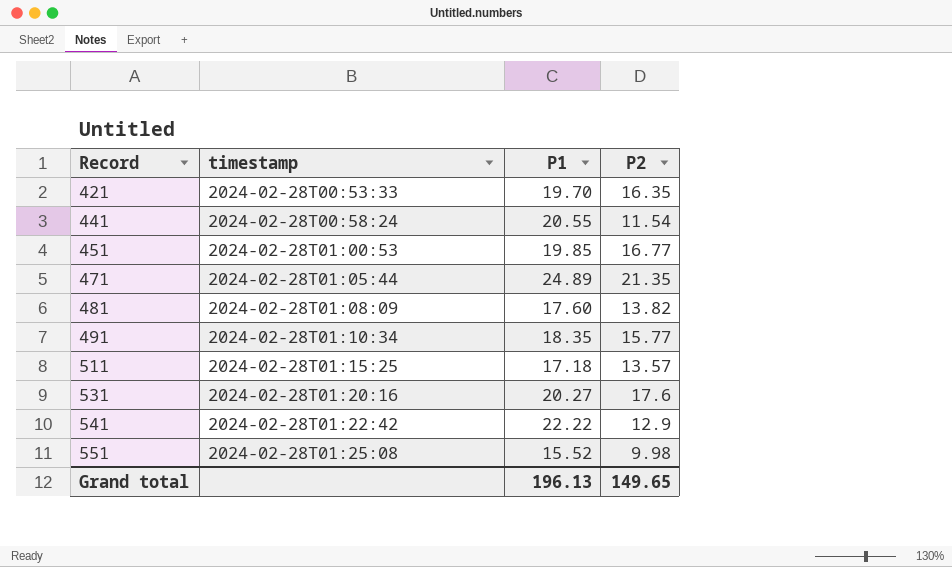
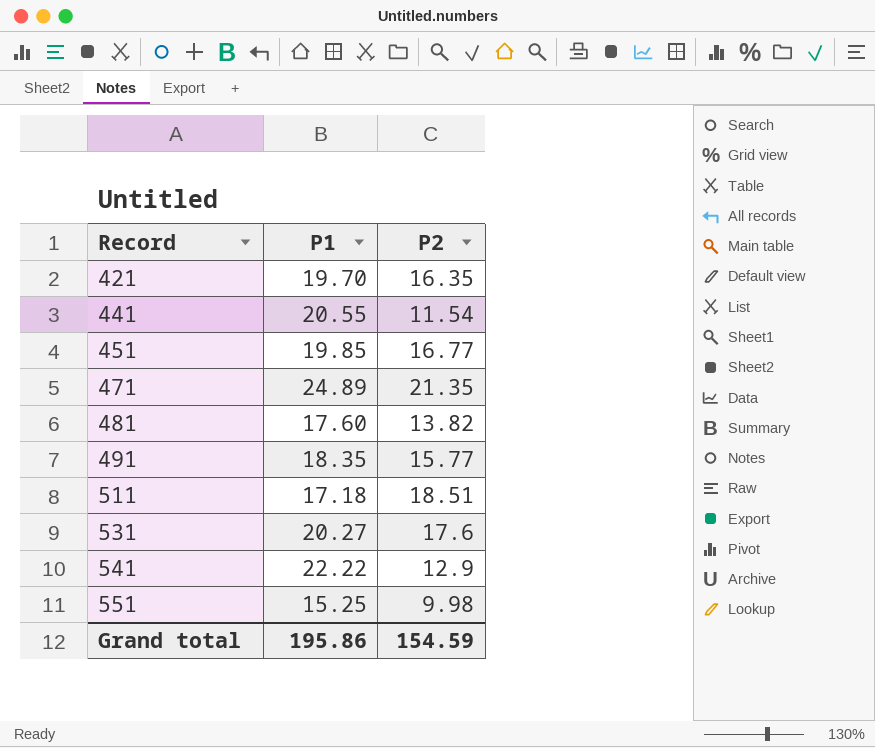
column timestamp | position: 2 -> none
511 | P2: 13.57 -> 18.51
551 | P1: 15.52 -> 15.25
Grand total | P1: 196.13 -> 195.86
Grand total | P2: 149.65 -> 154.59

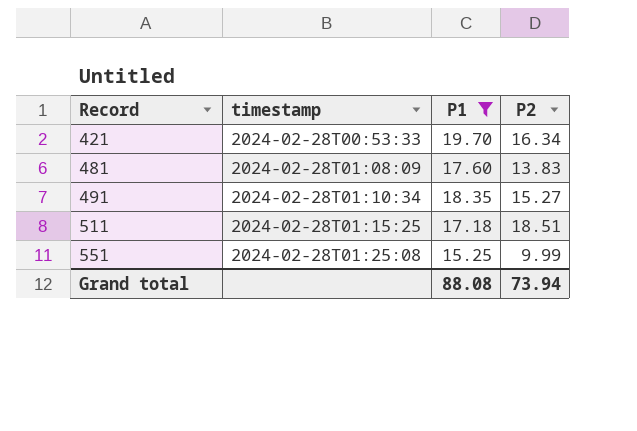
filter: none -> P1 <= 19.70
column timestamp | position: none -> 2
421 | P2: 16.35 -> 16.34
481 | P2: 13.82 -> 13.83
491 | P2: 15.77 -> 15.27
551 | P2: 9.98 -> 9.99
Grand total | P1: 195.86 -> 88.08
Grand total | P2: 154.59 -> 73.94

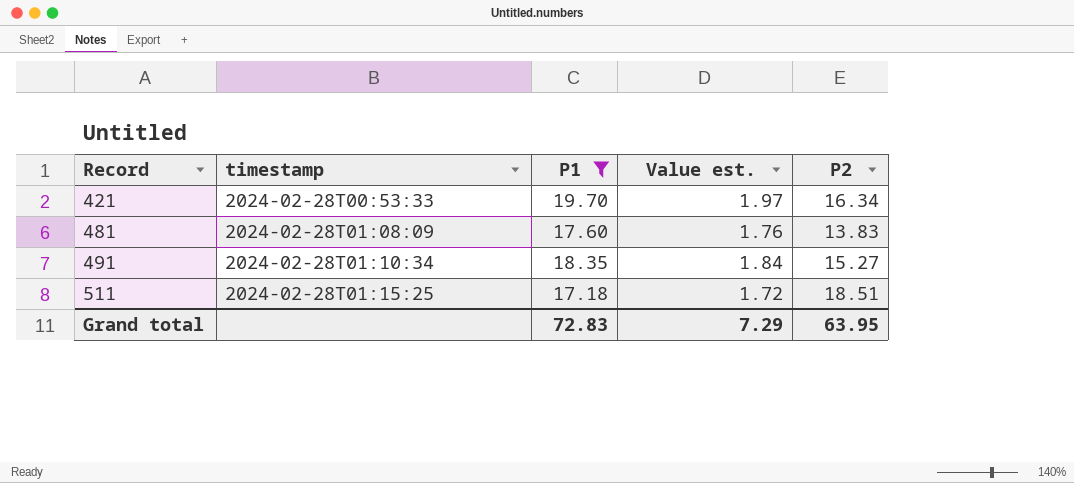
column Value est. | formula: none -> [P1] * 0.1
row 551: 2024-02-28T01:25:08 | 15.25 | 9.99 -> none
Grand total | P1: 88.08 -> 72.83
Grand total | P2: 73.94 -> 63.95

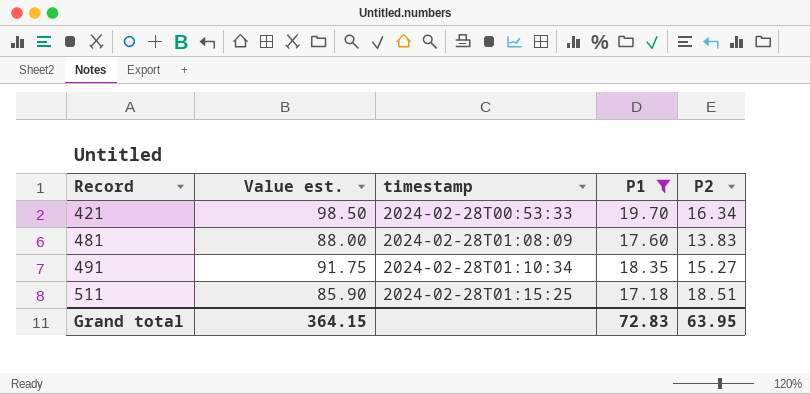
column Value est. | formula: [P1] * 0.1 -> [P1] * 5
column Value est. | position: 4 -> 2
Grand total | Value est.: 7.29 -> 364.15

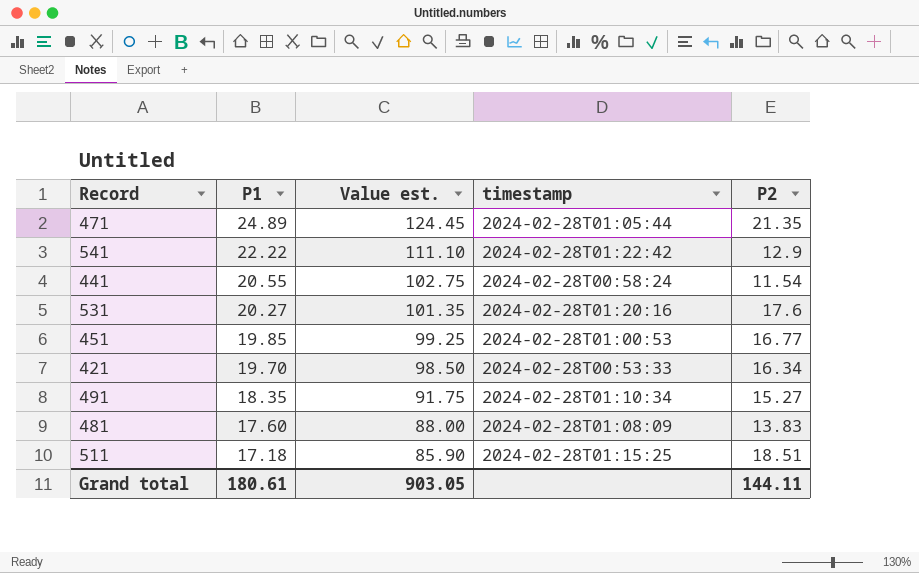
filter: P1 <= 19.70 -> none
row order: Record ascending -> P1 descending
column P1 | position: 4 -> 2
Grand total | P1: 72.83 -> 180.61
Grand total | Value est.: 364.15 -> 903.05
Grand total | P2: 63.95 -> 144.11

